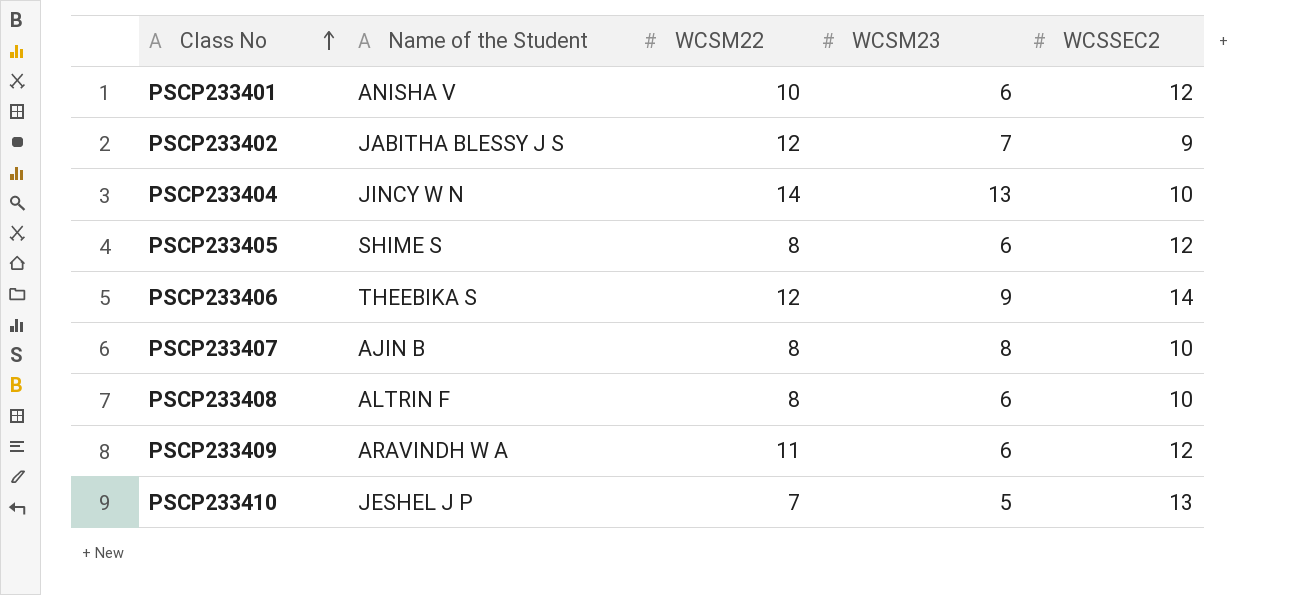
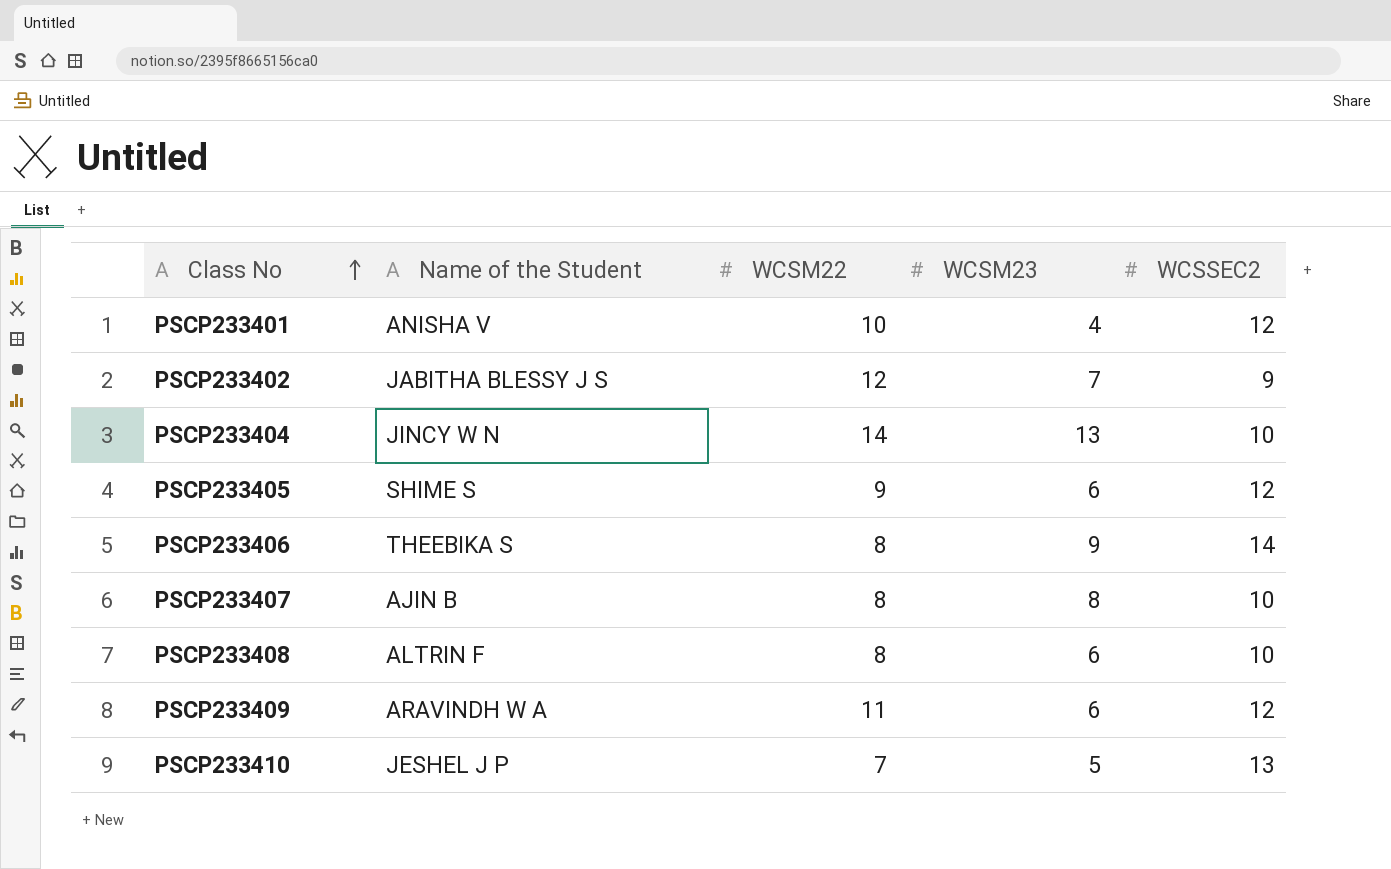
PSCP233401 | WCSM23: 6 -> 4
PSCP233405 | WCSM22: 8 -> 9
PSCP233406 | WCSM22: 12 -> 8

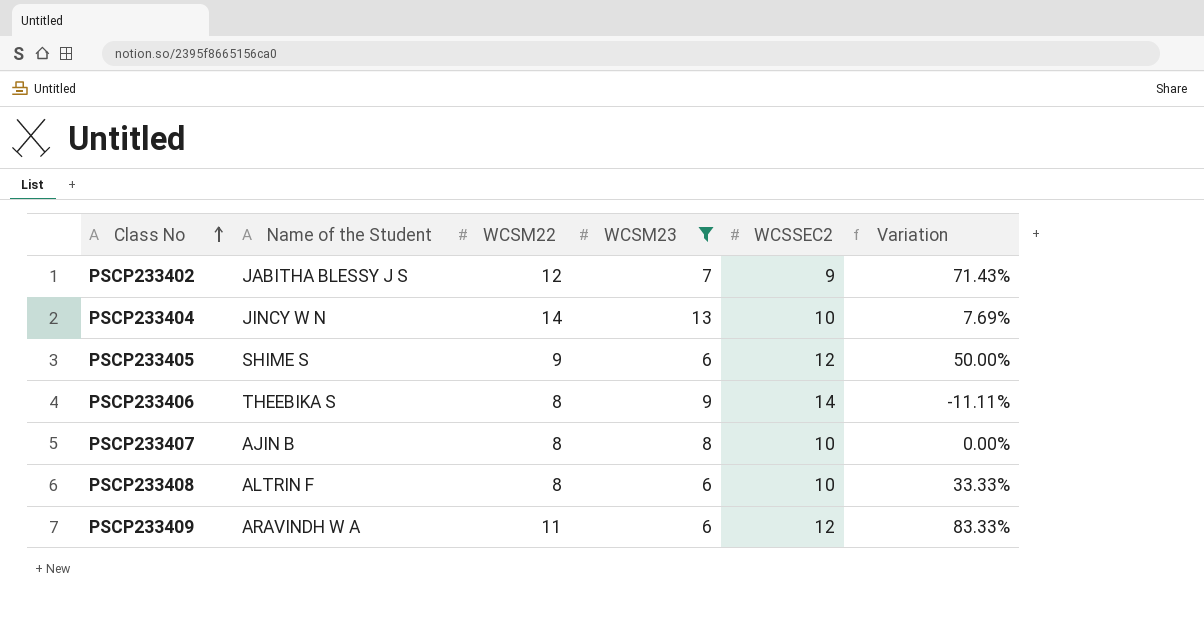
filter: none -> WCSM23 >= 6
column Variation | formula: none -> ([WCSM22] - [WCSM23]) / [WCSM23]

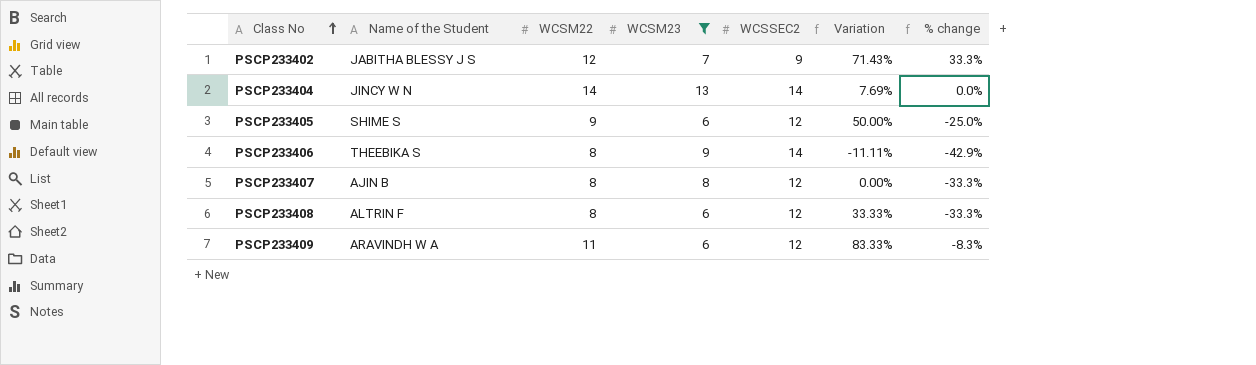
column % change | formula: none -> ([WCSM22] - [WCSSEC2]) / [WCSSEC2]
PSCP233404 | WCSSEC2: 10 -> 14
PSCP233407 | WCSSEC2: 10 -> 12
PSCP233408 | WCSSEC2: 10 -> 12

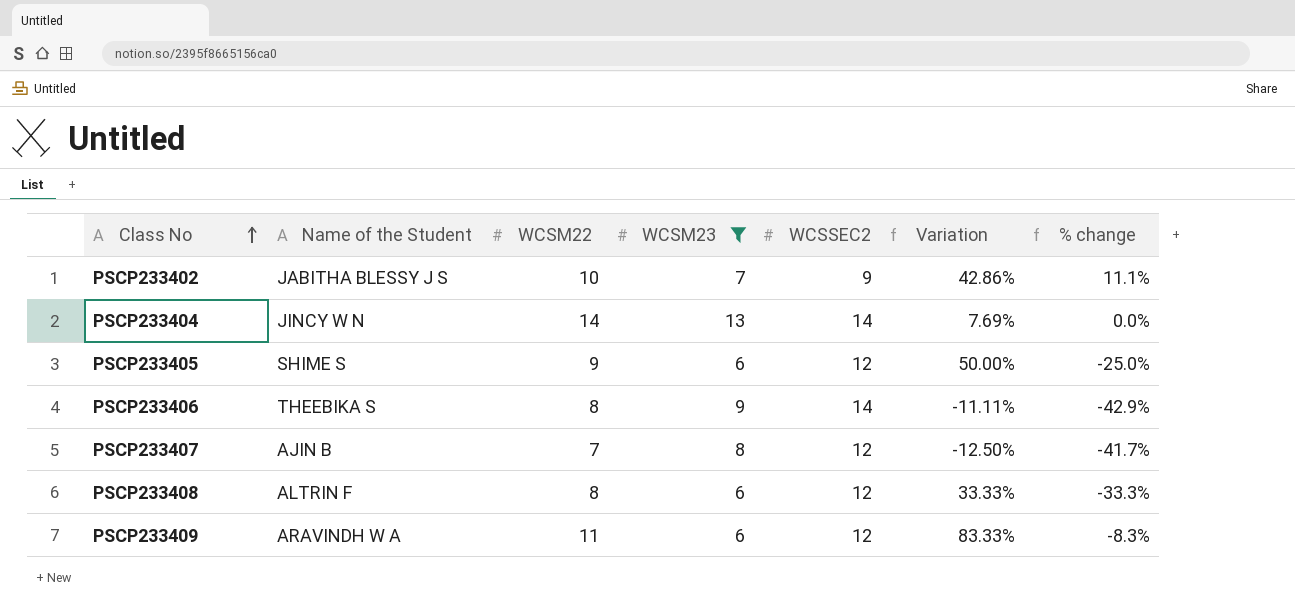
PSCP233402 | WCSM22: 12 -> 10
PSCP233402 | Variation: 71.43% -> 42.86%
PSCP233402 | % change: 33.3% -> 11.1%
PSCP233407 | WCSM22: 8 -> 7
PSCP233407 | Variation: 0.00% -> -12.50%
PSCP233407 | % change: -33.3% -> -41.7%

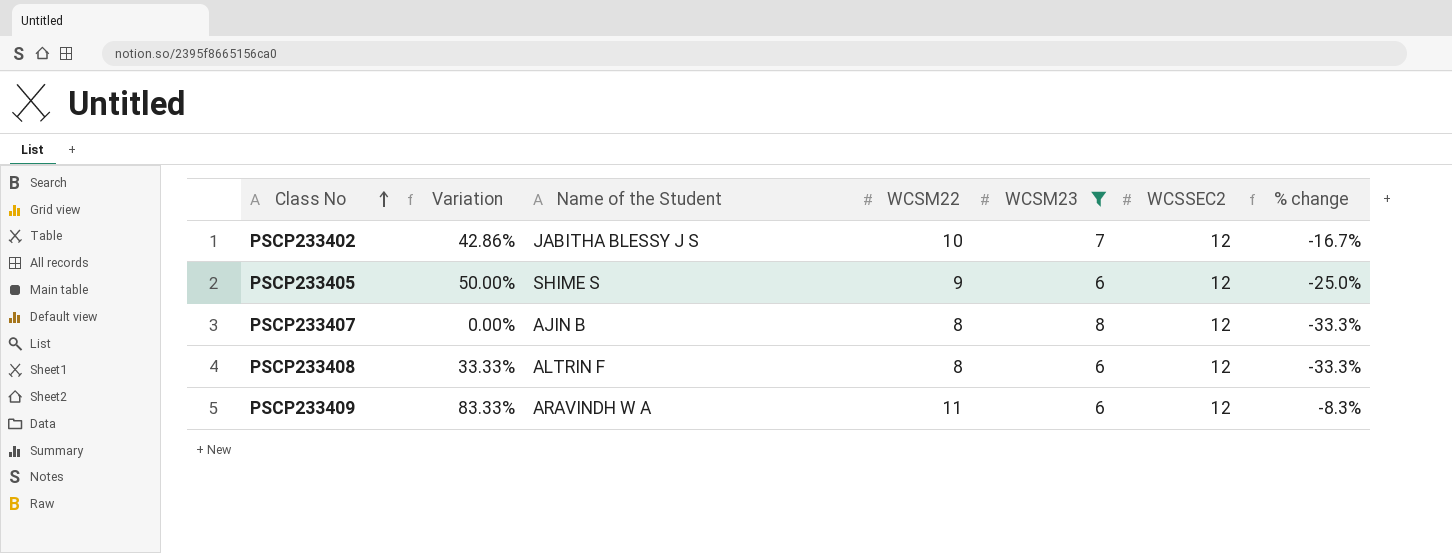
column Variation | position: 6 -> 2
row PSCP233404: JINCY W N | 14 | 13 | 14 | 7.69% | 0.0% -> none
row PSCP233406: THEEBIKA S | 8 | 9 | 14 | -11.11% | -42.9% -> none
PSCP233402 | WCSSEC2: 9 -> 12
PSCP233402 | % change: 11.1% -> -16.7%
PSCP233407 | Variation: -12.50% -> 0.00%
PSCP233407 | WCSM22: 7 -> 8
PSCP233407 | % change: -41.7% -> -33.3%

